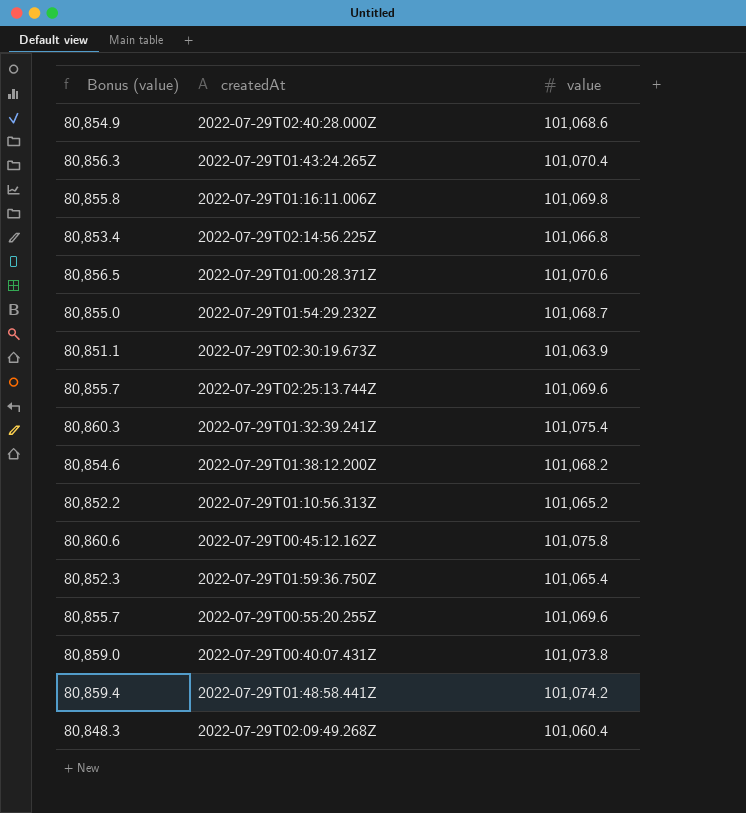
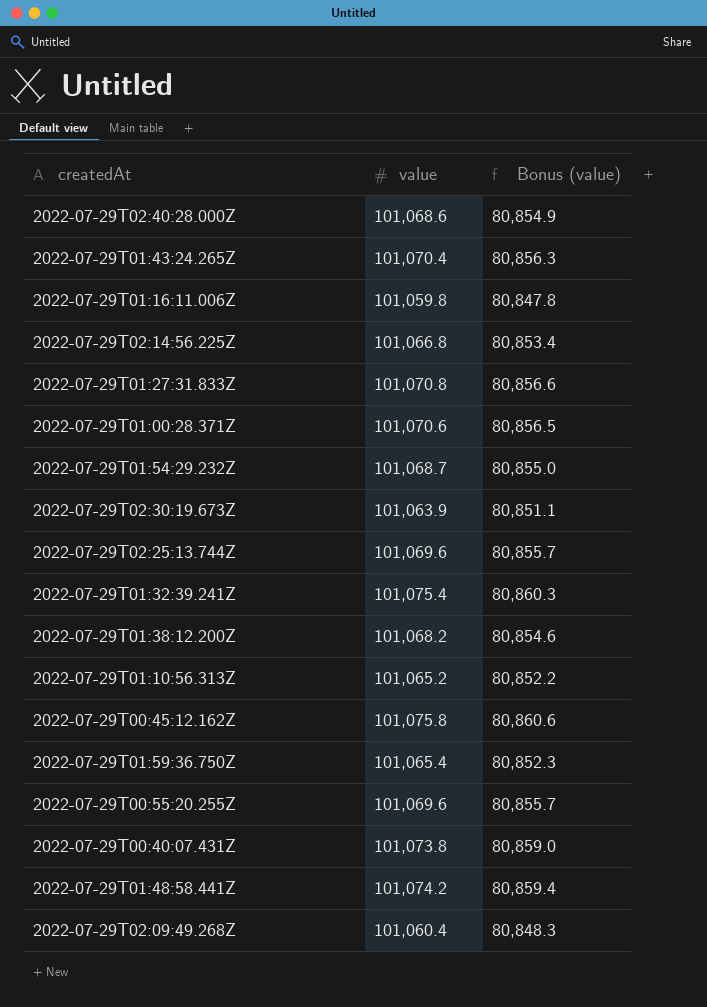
column Bonus (value) | position: 1 -> 3
2022-07-29T01:16:11.006Z | value: 101,069.8 -> 101,059.8
2022-07-29T01:16:11.006Z | Bonus (value): 80,855.8 -> 80,847.8
row 2022-07-29T01:27:31.833Z: none -> 101,070.8 | 80,856.6

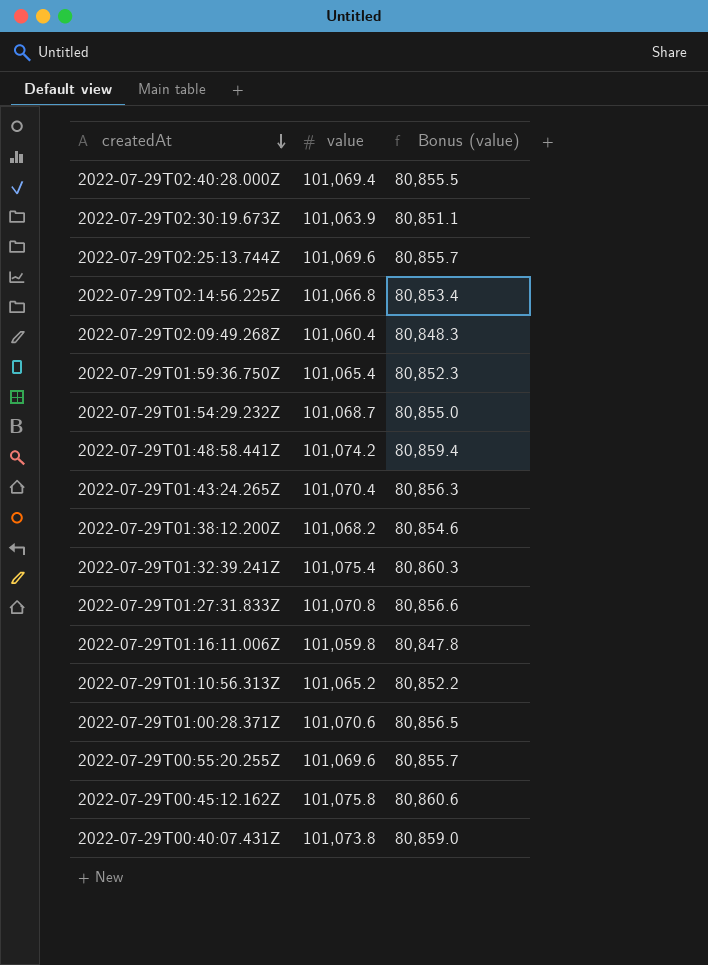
row order: none -> createdAt descending
2022-07-29T02:40:28.000Z | value: 101,068.6 -> 101,069.4
2022-07-29T02:40:28.000Z | Bonus (value): 80,854.9 -> 80,855.5

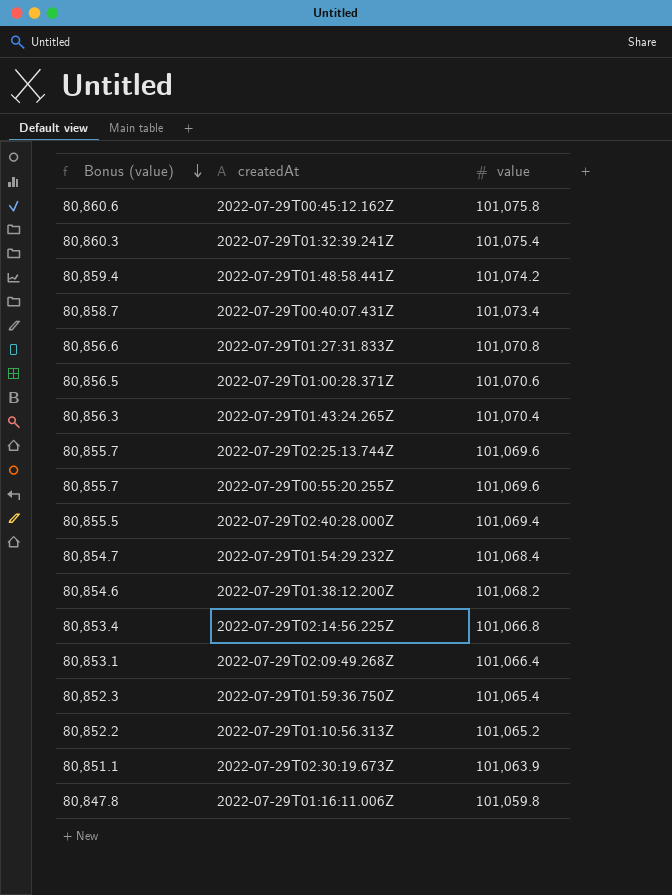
row order: createdAt descending -> Bonus (value) descending
column Bonus (value) | position: 3 -> 1
2022-07-29T00:40:07.431Z | Bonus (value): 80,859.0 -> 80,858.7
2022-07-29T00:40:07.431Z | value: 101,073.8 -> 101,073.4
2022-07-29T01:54:29.232Z | Bonus (value): 80,855.0 -> 80,854.7
2022-07-29T01:54:29.232Z | value: 101,068.7 -> 101,068.4
2022-07-29T02:09:49.268Z | Bonus (value): 80,848.3 -> 80,853.1
2022-07-29T02:09:49.268Z | value: 101,060.4 -> 101,066.4

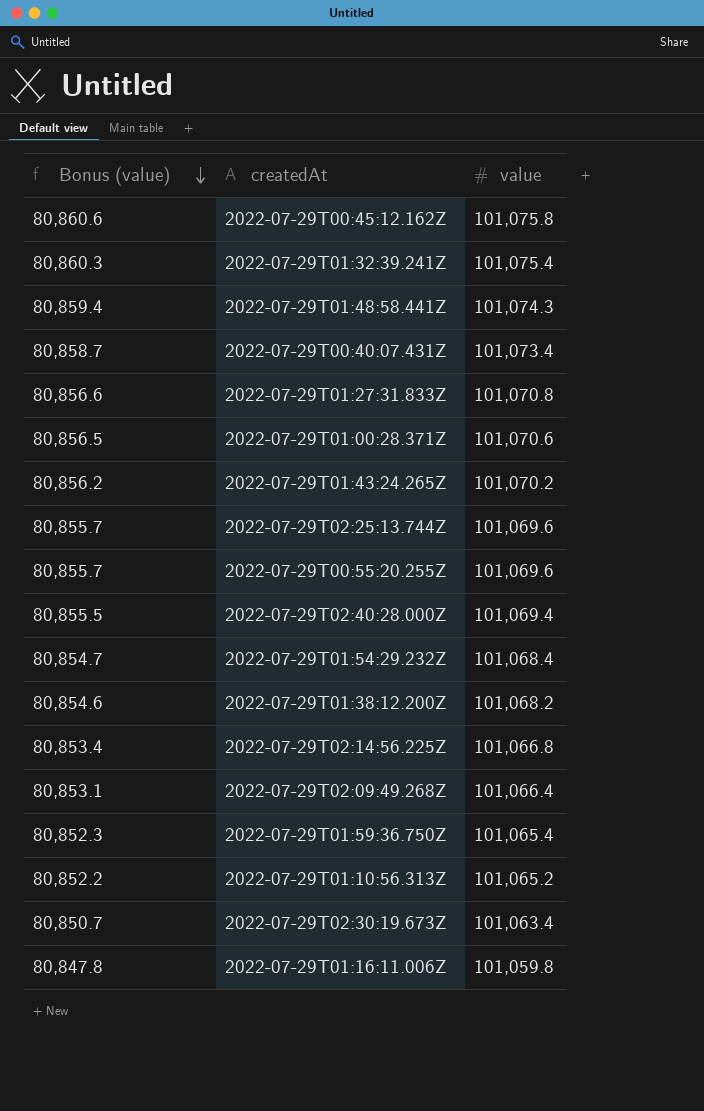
2022-07-29T01:48:58.441Z | value: 101,074.2 -> 101,074.3
2022-07-29T01:43:24.265Z | Bonus (value): 80,856.3 -> 80,856.2
2022-07-29T01:43:24.265Z | value: 101,070.4 -> 101,070.2
2022-07-29T02:30:19.673Z | Bonus (value): 80,851.1 -> 80,850.7
2022-07-29T02:30:19.673Z | value: 101,063.9 -> 101,063.4

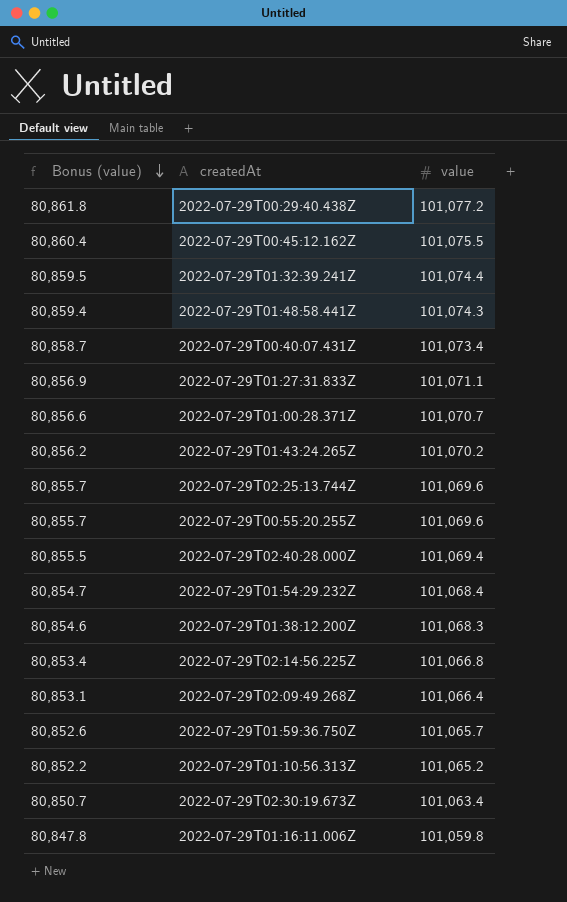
row 2022-07-29T00:29:40.438Z: none -> 80,861.8 | 101,077.2
2022-07-29T00:45:12.162Z | Bonus (value): 80,860.6 -> 80,860.4
2022-07-29T00:45:12.162Z | value: 101,075.8 -> 101,075.5
2022-07-29T01:32:39.241Z | Bonus (value): 80,860.3 -> 80,859.5
2022-07-29T01:32:39.241Z | value: 101,075.4 -> 101,074.4
2022-07-29T01:27:31.833Z | Bonus (value): 80,856.6 -> 80,856.9
2022-07-29T01:27:31.833Z | value: 101,070.8 -> 101,071.1
2022-07-29T01:00:28.371Z | Bonus (value): 80,856.5 -> 80,856.6
2022-07-29T01:00:28.371Z | value: 101,070.6 -> 101,070.7
2022-07-29T01:38:12.200Z | value: 101,068.2 -> 101,068.3
2022-07-29T01:59:36.750Z | Bonus (value): 80,852.3 -> 80,852.6
2022-07-29T01:59:36.750Z | value: 101,065.4 -> 101,065.7

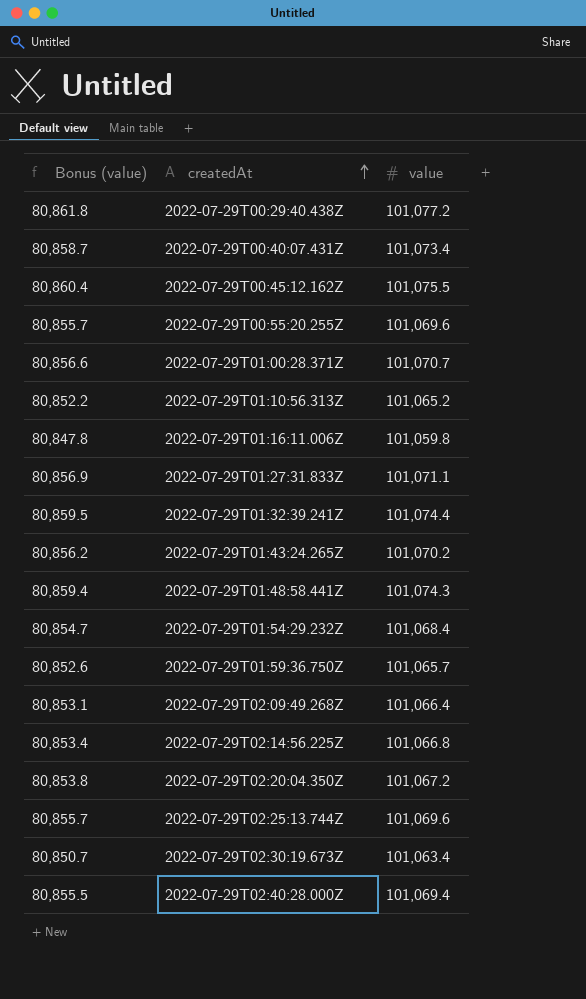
row order: Bonus (value) descending -> createdAt ascending
row 2022-07-29T01:38:12.200Z: 80,854.6 | 101,068.3 -> none
row 2022-07-29T02:20:04.350Z: none -> 80,853.8 | 101,067.2

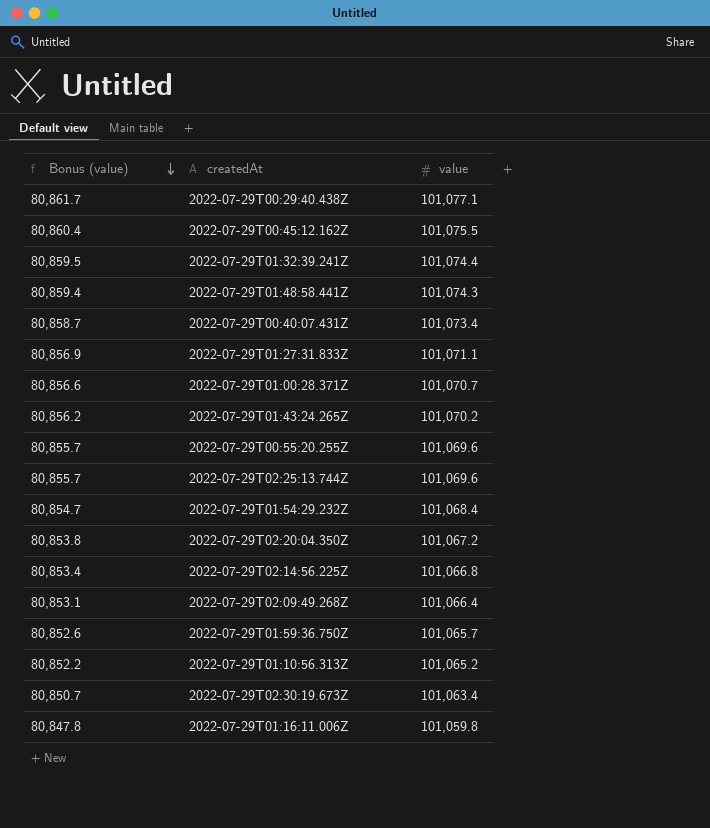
row order: createdAt ascending -> Bonus (value) descending
row 2022-07-29T02:40:28.000Z: 80,855.5 | 101,069.4 -> none
2022-07-29T00:29:40.438Z | Bonus (value): 80,861.8 -> 80,861.7
2022-07-29T00:29:40.438Z | value: 101,077.2 -> 101,077.1

